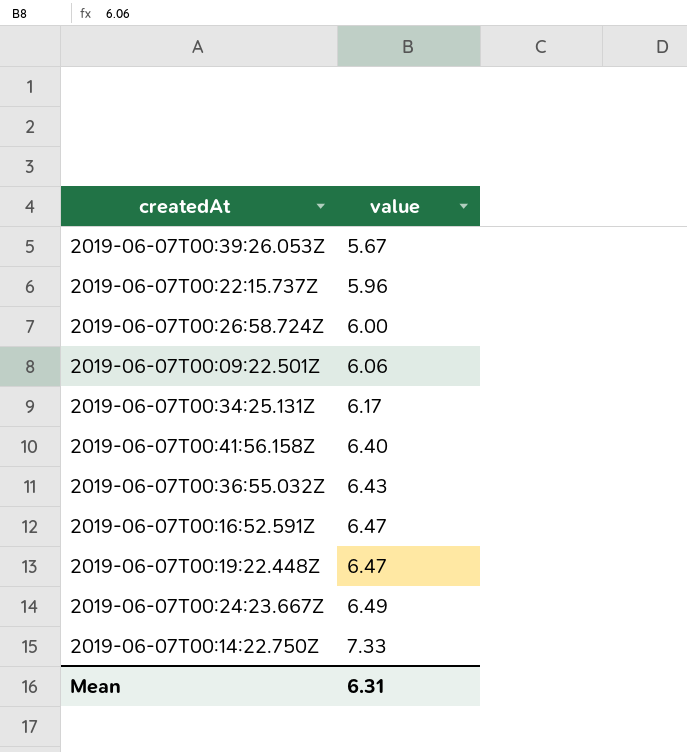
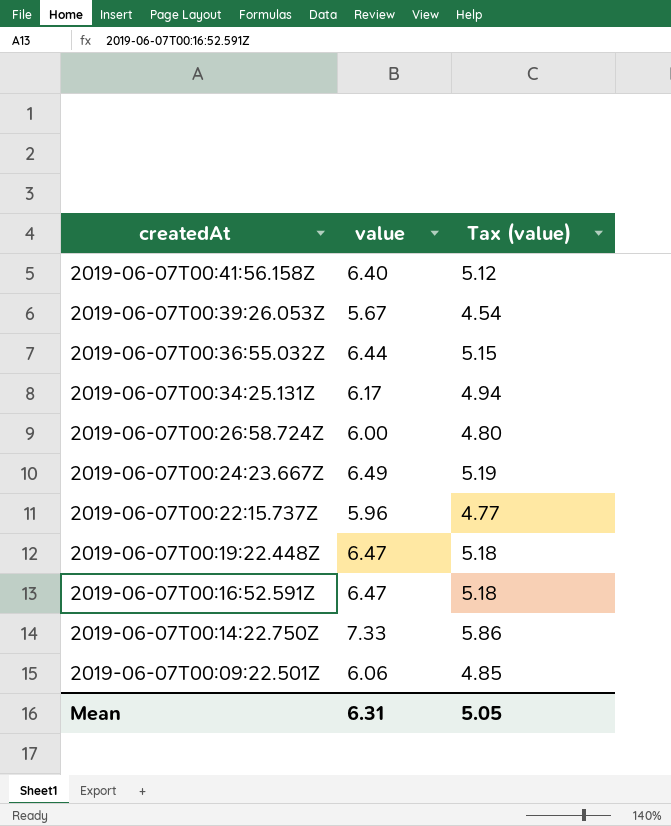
row order: value ascending -> createdAt descending
column Tax (value) | formula: none -> [value] * 0.8
2019-06-07T00:36:55.032Z | value: 6.43 -> 6.44

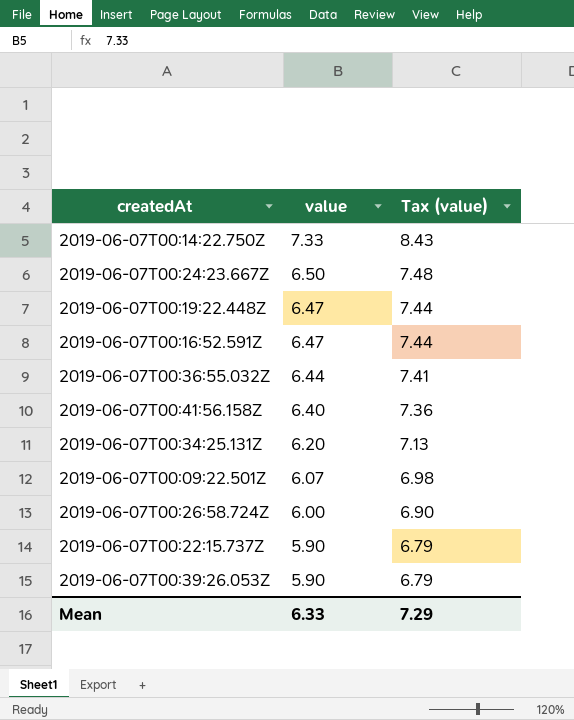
row order: createdAt descending -> value descending
column Tax (value) | formula: [value] * 0.8 -> [value] * 1.15
2019-06-07T00:24:23.667Z | value: 6.49 -> 6.50
2019-06-07T00:34:25.131Z | value: 6.17 -> 6.20
2019-06-07T00:09:22.501Z | value: 6.06 -> 6.07
2019-06-07T00:22:15.737Z | value: 5.96 -> 5.90
2019-06-07T00:39:26.053Z | value: 5.67 -> 5.90
Mean | value: 6.31 -> 6.33
Mean | Tax (value): 5.05 -> 7.29

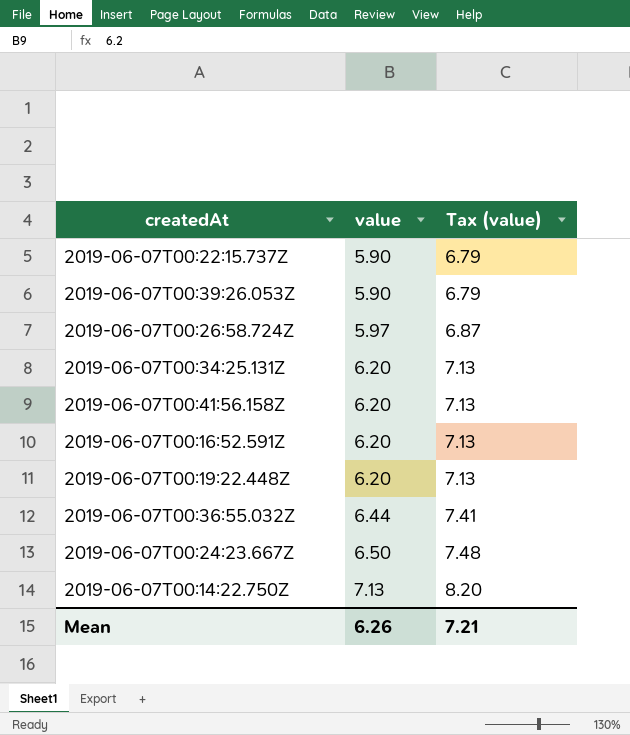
row order: value descending -> value ascending
row 2019-06-07T00:09:22.501Z: 6.07 | 6.98 -> none
2019-06-07T00:26:58.724Z | value: 6.00 -> 5.97
2019-06-07T00:26:58.724Z | Tax (value): 6.90 -> 6.87
2019-06-07T00:41:56.158Z | value: 6.40 -> 6.20
2019-06-07T00:41:56.158Z | Tax (value): 7.36 -> 7.13
2019-06-07T00:16:52.591Z | value: 6.47 -> 6.20
2019-06-07T00:16:52.591Z | Tax (value): 7.44 -> 7.13
2019-06-07T00:19:22.448Z | value: 6.47 -> 6.20
2019-06-07T00:19:22.448Z | Tax (value): 7.44 -> 7.13
2019-06-07T00:14:22.750Z | value: 7.33 -> 7.13
2019-06-07T00:14:22.750Z | Tax (value): 8.43 -> 8.20
Mean | value: 6.33 -> 6.26
Mean | Tax (value): 7.29 -> 7.21

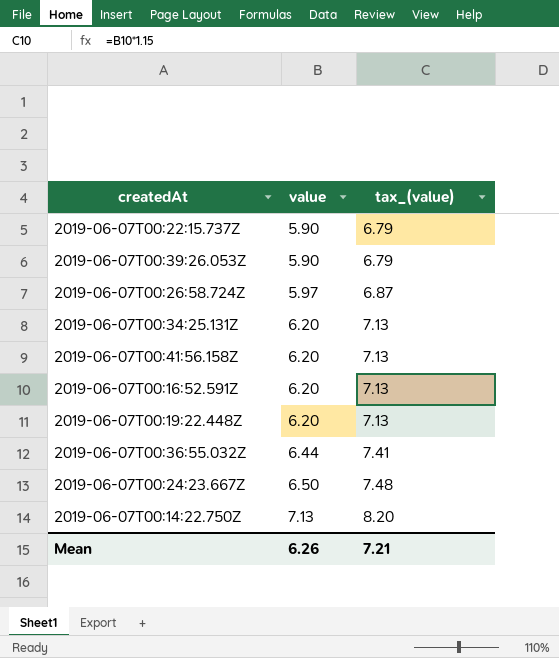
column name: Tax (value) -> tax_(value)

